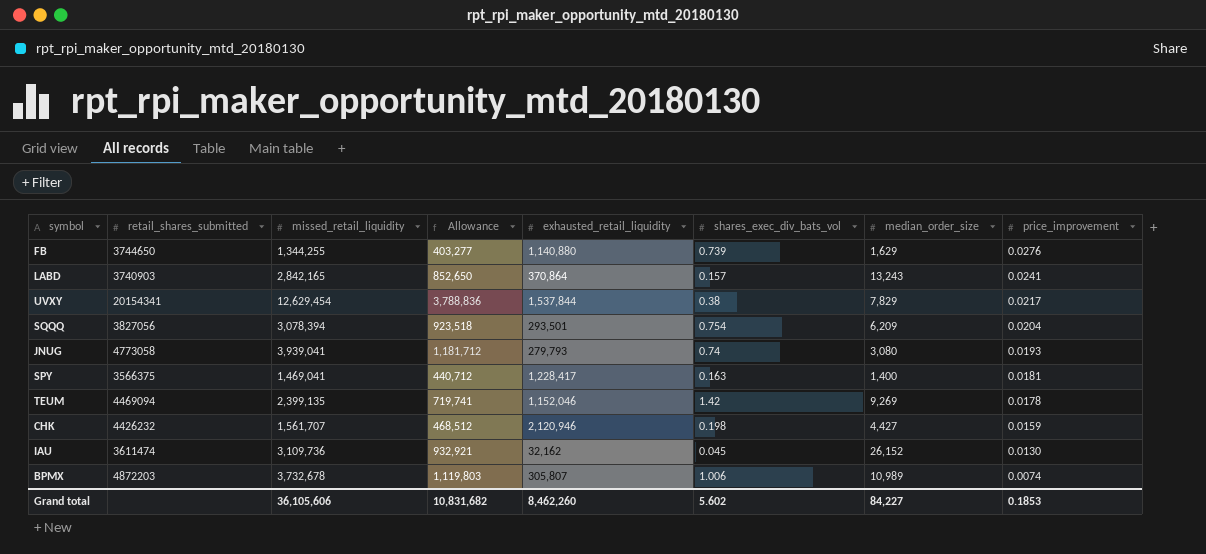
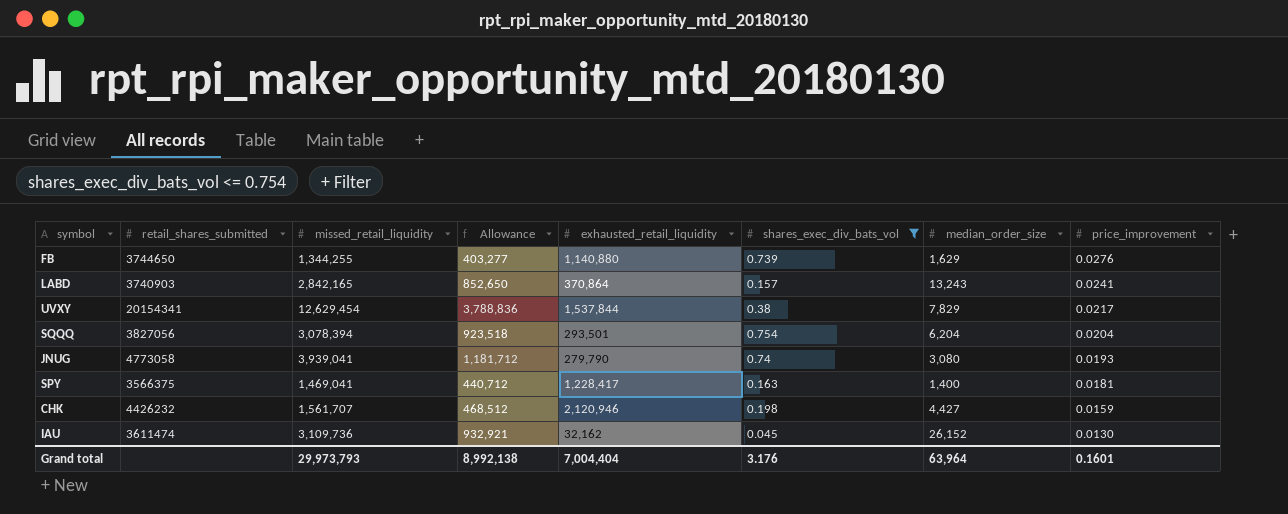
filter: none -> shares_exec_div_bats_vol <= 0.754
SQQQ | median_order_size: 6,209 -> 6,204
JNUG | exhausted_retail_liquidity: 279,793 -> 279,790
Grand total | missed_retail_liquidity: 36,105,606 -> 29,973,793
Grand total | Allowance: 10,831,682 -> 8,992,138
Grand total | exhausted_retail_liquidity: 8,462,260 -> 7,004,404
Grand total | shares_exec_div_bats_vol: 5.602 -> 3.176
Grand total | median_order_size: 84,227 -> 63,964
Grand total | price_improvement: 0.1853 -> 0.1601

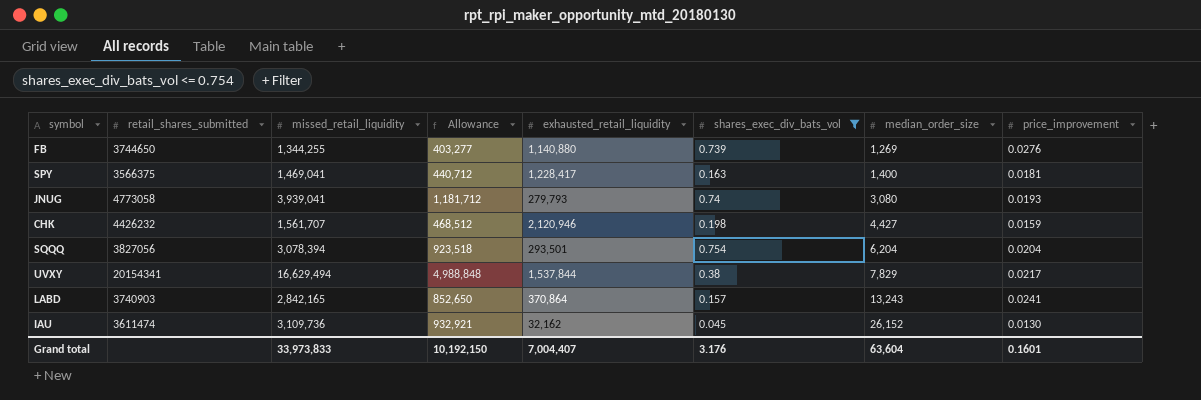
row order: price_improvement descending -> median_order_size ascending
FB | median_order_size: 1,629 -> 1,269
JNUG | exhausted_retail_liquidity: 279,790 -> 279,793
UVXY | missed_retail_liquidity: 12,629,454 -> 16,629,494
UVXY | Allowance: 3,788,836 -> 4,988,848
Grand total | missed_retail_liquidity: 29,973,793 -> 33,973,833
Grand total | Allowance: 8,992,138 -> 10,192,150
Grand total | exhausted_retail_liquidity: 7,004,404 -> 7,004,407
Grand total | median_order_size: 63,964 -> 63,604

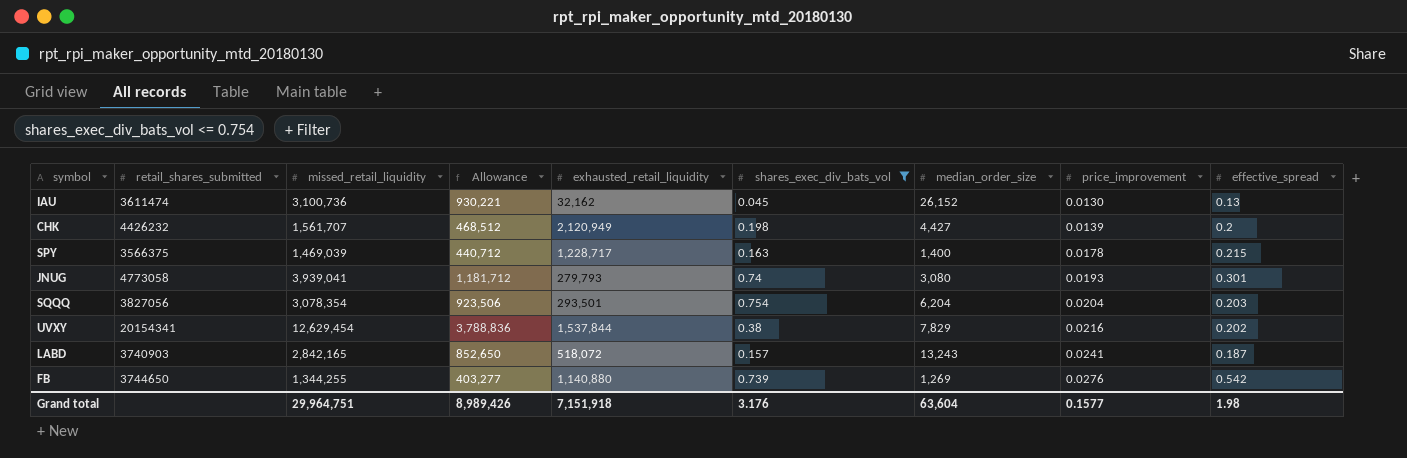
row order: median_order_size ascending -> price_improvement ascending
column effective_spread | position: none -> 9
IAU | missed_retail_liquidity: 3,109,736 -> 3,100,736
IAU | Allowance: 932,921 -> 930,221
CHK | exhausted_retail_liquidity: 2,120,946 -> 2,120,949
CHK | price_improvement: 0.0159 -> 0.0139
SPY | missed_retail_liquidity: 1,469,041 -> 1,469,039
SPY | exhausted_retail_liquidity: 1,228,417 -> 1,228,717
SPY | price_improvement: 0.0181 -> 0.0178
SQQQ | missed_retail_liquidity: 3,078,394 -> 3,078,354
SQQQ | Allowance: 923,518 -> 923,506
UVXY | missed_retail_liquidity: 16,629,494 -> 12,629,454
UVXY | Allowance: 4,988,848 -> 3,788,836
UVXY | price_improvement: 0.0217 -> 0.0216
LABD | exhausted_retail_liquidity: 370,864 -> 518,072
Grand total | missed_retail_liquidity: 33,973,833 -> 29,964,751
Grand total | Allowance: 10,192,150 -> 8,989,426
Grand total | exhausted_retail_liquidity: 7,004,407 -> 7,151,918
Grand total | price_improvement: 0.1601 -> 0.1577

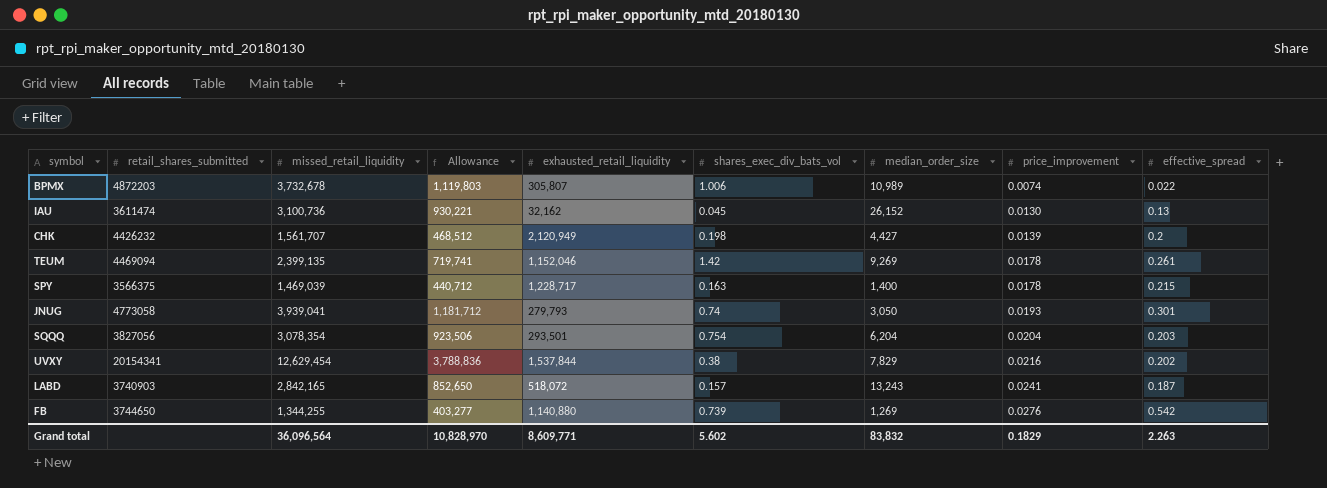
filter: shares_exec_div_bats_vol <= 0.754 -> none
JNUG | median_order_size: 3,080 -> 3,050
Grand total | missed_retail_liquidity: 29,964,751 -> 36,096,564
Grand total | Allowance: 8,989,426 -> 10,828,970
Grand total | exhausted_retail_liquidity: 7,151,918 -> 8,609,771
Grand total | shares_exec_div_bats_vol: 3.176 -> 5.602
Grand total | median_order_size: 63,604 -> 83,832
Grand total | price_improvement: 0.1577 -> 0.1829
Grand total | effective_spread: 1.98 -> 2.263

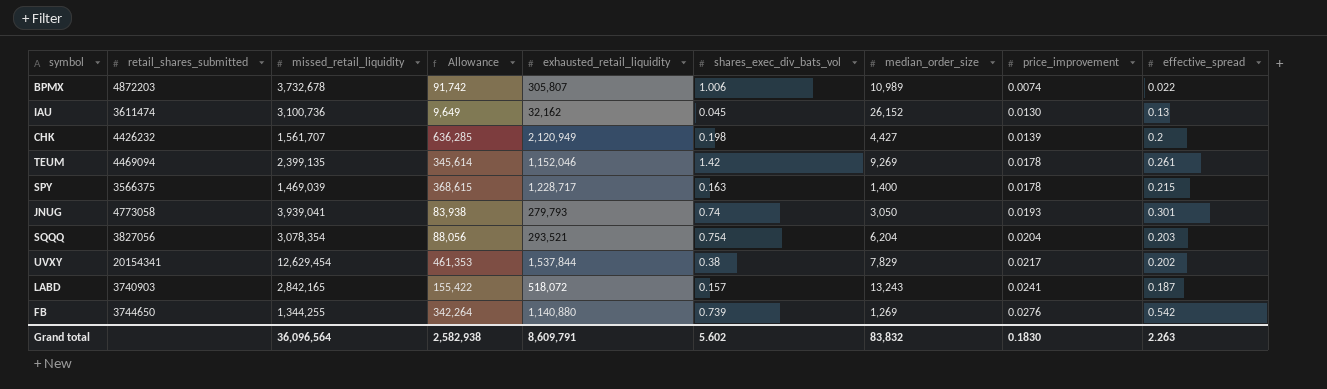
column Allowance | formula: [missed_retail_liquidity] * 0.3 -> [exhausted_retail_liquidity] * 0.3
SQQQ | exhausted_retail_liquidity: 293,501 -> 293,521
UVXY | price_improvement: 0.0216 -> 0.0217
Grand total | Allowance: 10,828,970 -> 2,582,938
Grand total | exhausted_retail_liquidity: 8,609,771 -> 8,609,791
Grand total | price_improvement: 0.1829 -> 0.1830

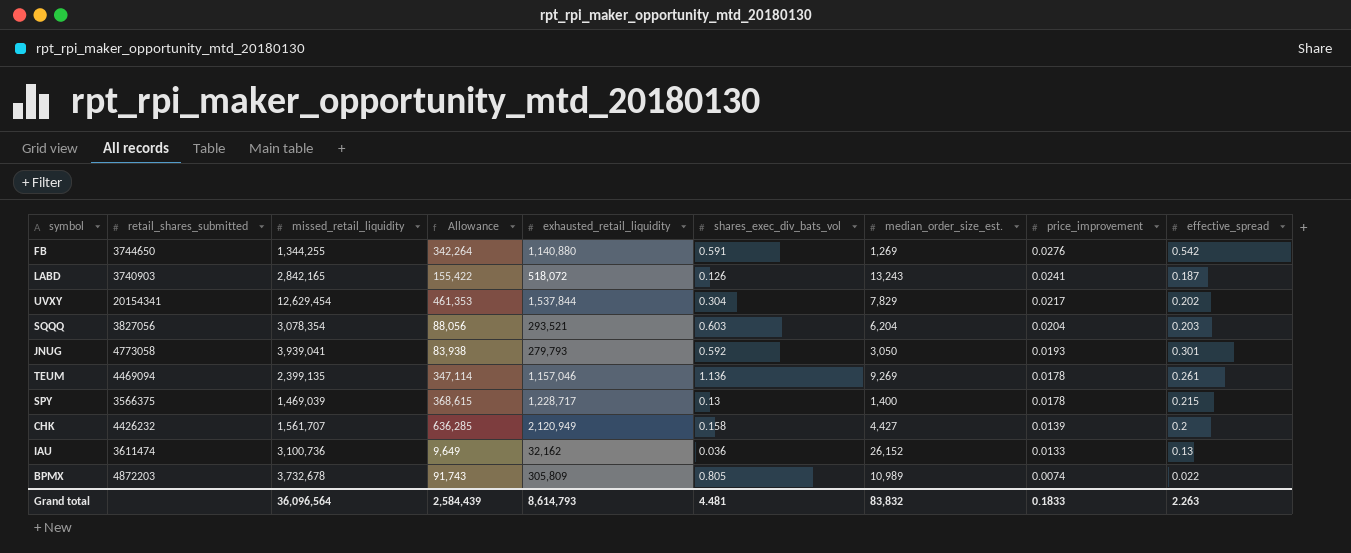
row order: price_improvement ascending -> price_improvement descending
column name: median_order_size -> median_order_size_est.
FB | shares_exec_div_bats_vol: 0.739 -> 0.591
LABD | shares_exec_div_bats_vol: 0.157 -> 0.126
UVXY | shares_exec_div_bats_vol: 0.38 -> 0.304
SQQQ | shares_exec_div_bats_vol: 0.754 -> 0.603
JNUG | shares_exec_div_bats_vol: 0.74 -> 0.592
TEUM | Allowance: 345,614 -> 347,114
TEUM | exhausted_retail_liquidity: 1,152,046 -> 1,157,046
TEUM | shares_exec_div_bats_vol: 1.42 -> 1.136
SPY | shares_exec_div_bats_vol: 0.163 -> 0.13
CHK | shares_exec_div_bats_vol: 0.198 -> 0.158
IAU | shares_exec_div_bats_vol: 0.045 -> 0.036
IAU | price_improvement: 0.0130 -> 0.0133
BPMX | Allowance: 91,742 -> 91,743
BPMX | exhausted_retail_liquidity: 305,807 -> 305,809
BPMX | shares_exec_div_bats_vol: 1.006 -> 0.805
Grand total | Allowance: 2,582,938 -> 2,584,439
Grand total | exhausted_retail_liquidity: 8,609,791 -> 8,614,793
Grand total | shares_exec_div_bats_vol: 5.602 -> 4.481
Grand total | price_improvement: 0.1830 -> 0.1833

